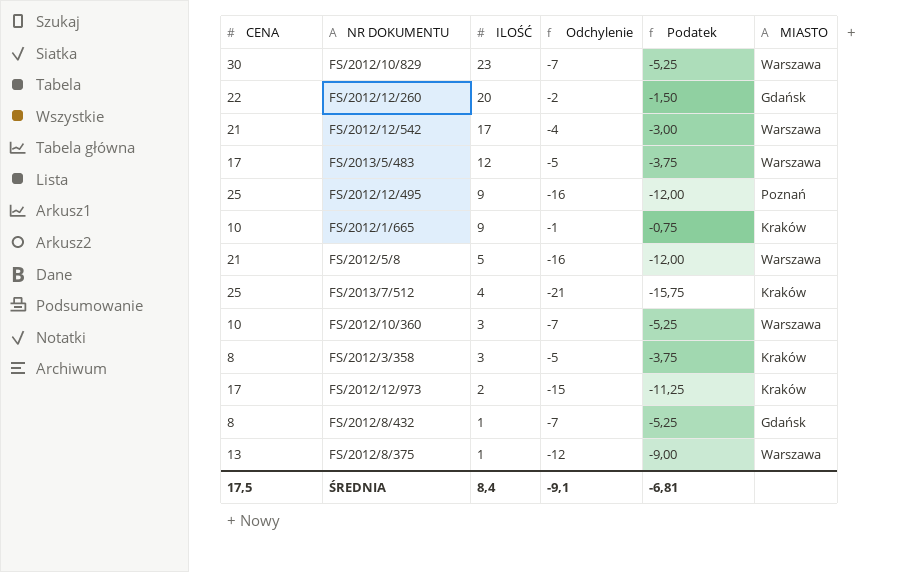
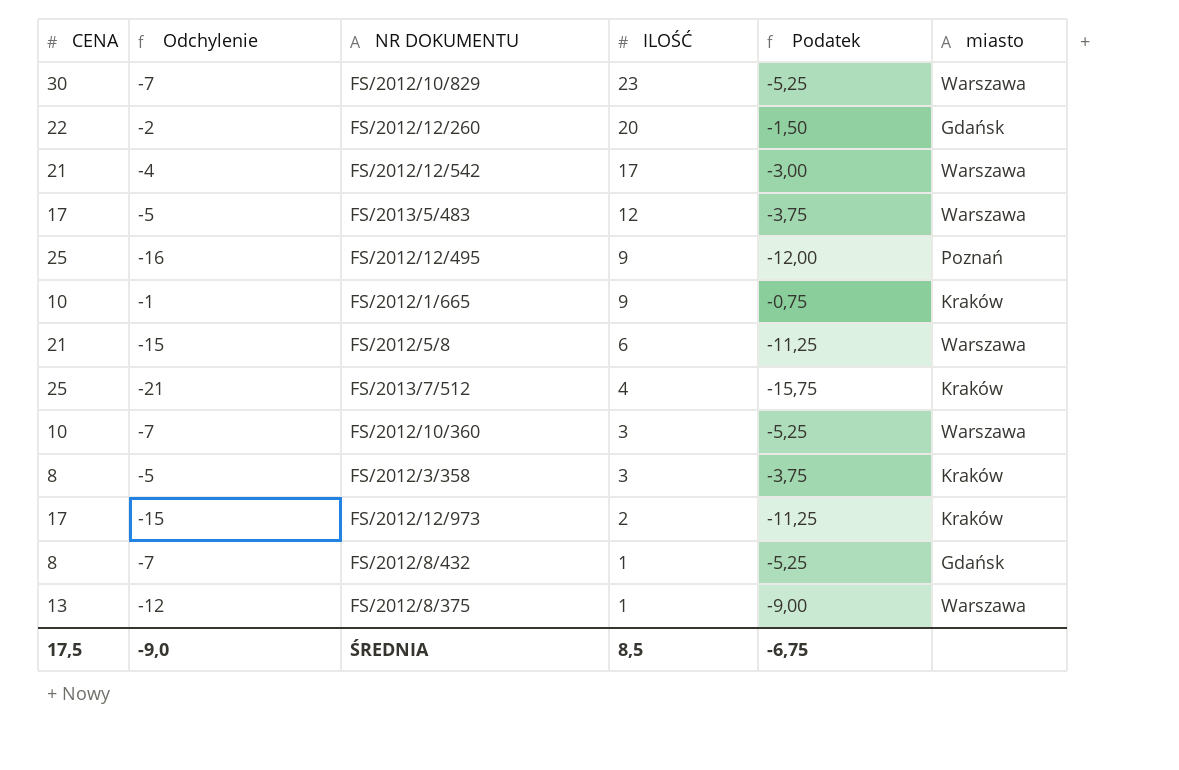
column Odchylenie | position: 4 -> 2
column name: MIASTO -> miasto
FS/2012/5/8 | Odchylenie: -16 -> -15
FS/2012/5/8 | ILOŚĆ: 5 -> 6
FS/2012/5/8 | Podatek: -12,00 -> -11,25
ŚREDNIA | Odchylenie: -9,1 -> -9,0
ŚREDNIA | ILOŚĆ: 8,4 -> 8,5
ŚREDNIA | Podatek: -6,81 -> -6,75

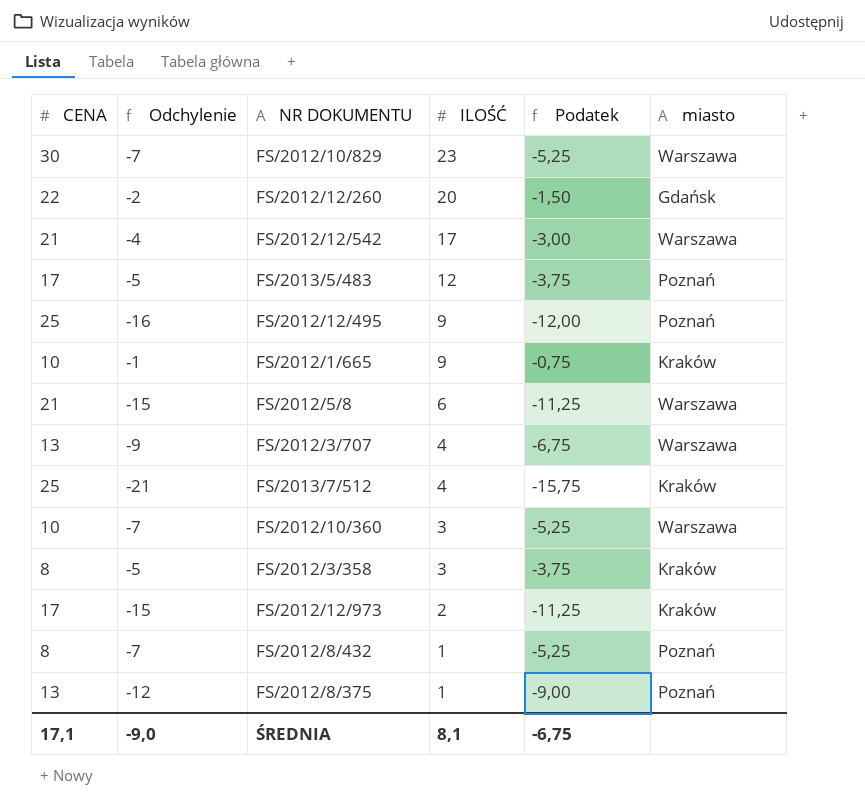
FS/2013/5/483 | miasto: Warszawa -> Poznań
row FS/2012/3/707: none -> 13 | -9 | 4 | -6,75 | Warszawa
FS/2012/8/432 | miasto: Gdańsk -> Poznań
FS/2012/8/375 | miasto: Warszawa -> Poznań
ŚREDNIA | CENA: 17,5 -> 17,1
ŚREDNIA | ILOŚĆ: 8,5 -> 8,1

